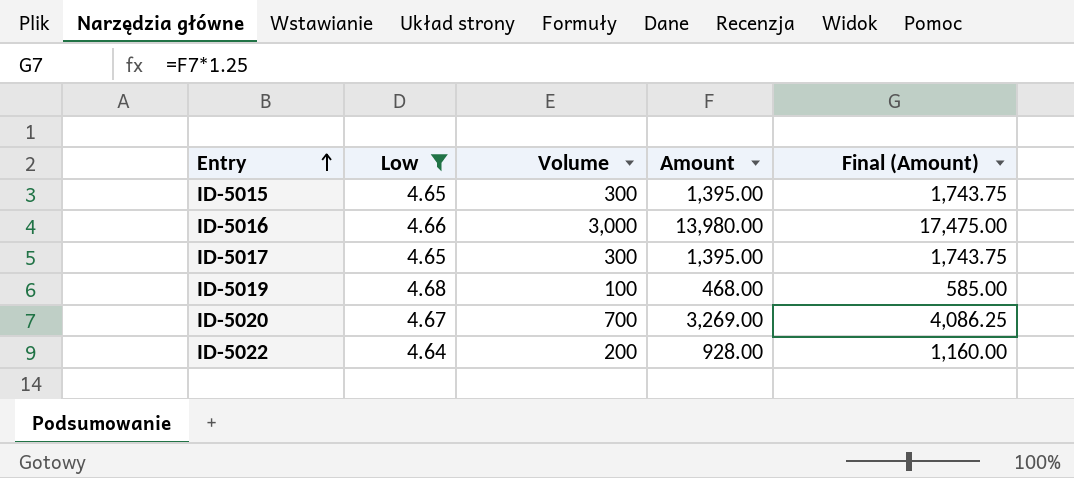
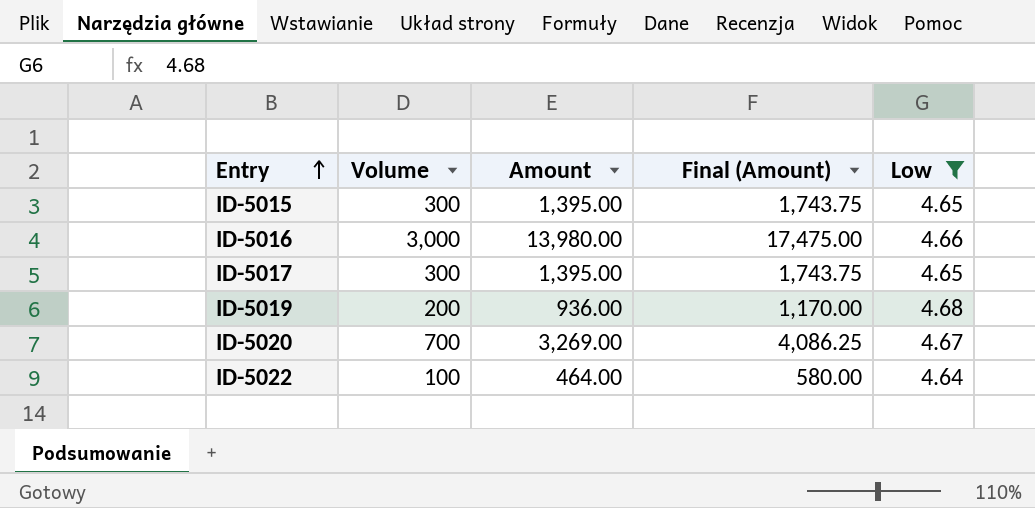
column Low | position: 2 -> 5
ID-5019 | Volume: 100 -> 200
ID-5019 | Amount: 468.00 -> 936.00
ID-5019 | Final (Amount): 585.00 -> 1,170.00
ID-5022 | Volume: 200 -> 100
ID-5022 | Amount: 928.00 -> 464.00
ID-5022 | Final (Amount): 1,160.00 -> 580.00

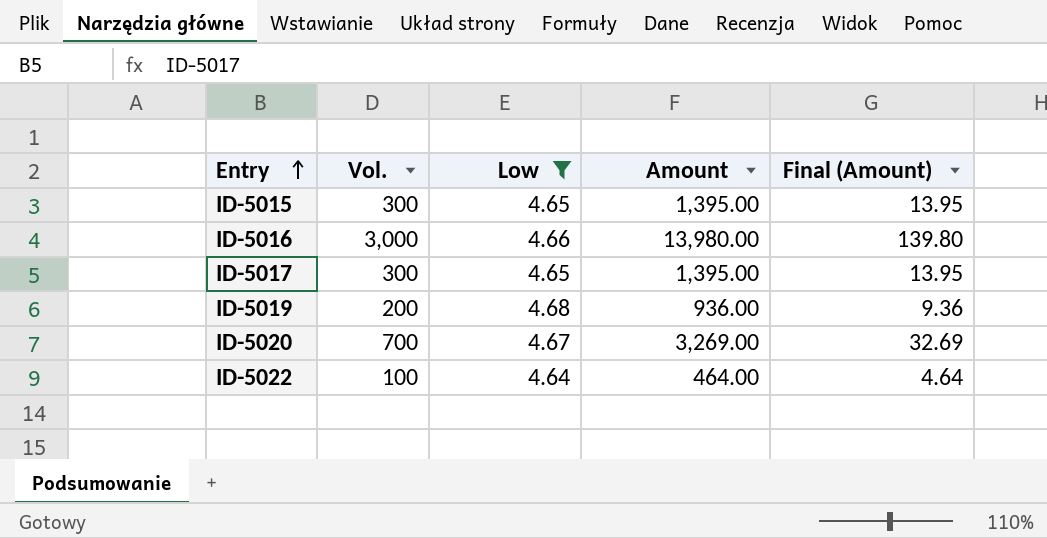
column name: Volume -> Vol.
column Low | position: 5 -> 3
column Final (Amount) | formula: [Amount] * 1.25 -> [Amount] * 0.01

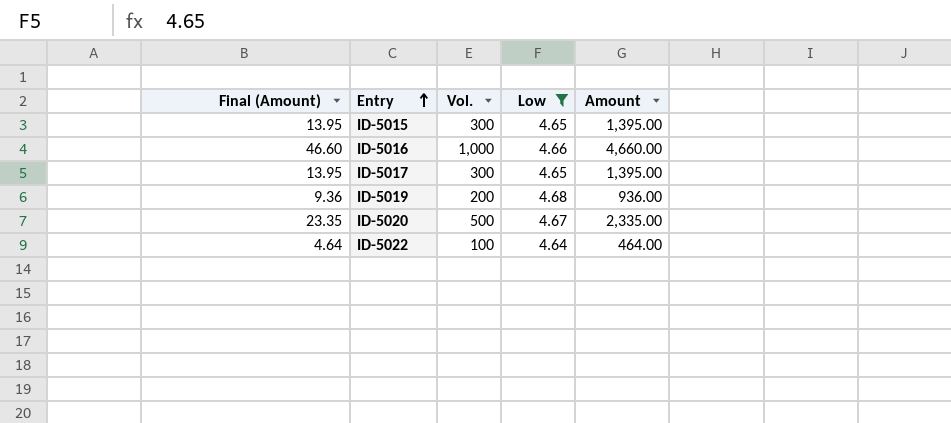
column Final (Amount) | position: 5 -> 1
ID-5016 | Final (Amount): 139.80 -> 46.60
ID-5016 | Vol.: 3,000 -> 1,000
ID-5016 | Amount: 13,980.00 -> 4,660.00
ID-5020 | Final (Amount): 32.69 -> 23.35
ID-5020 | Vol.: 700 -> 500
ID-5020 | Amount: 3,269.00 -> 2,335.00

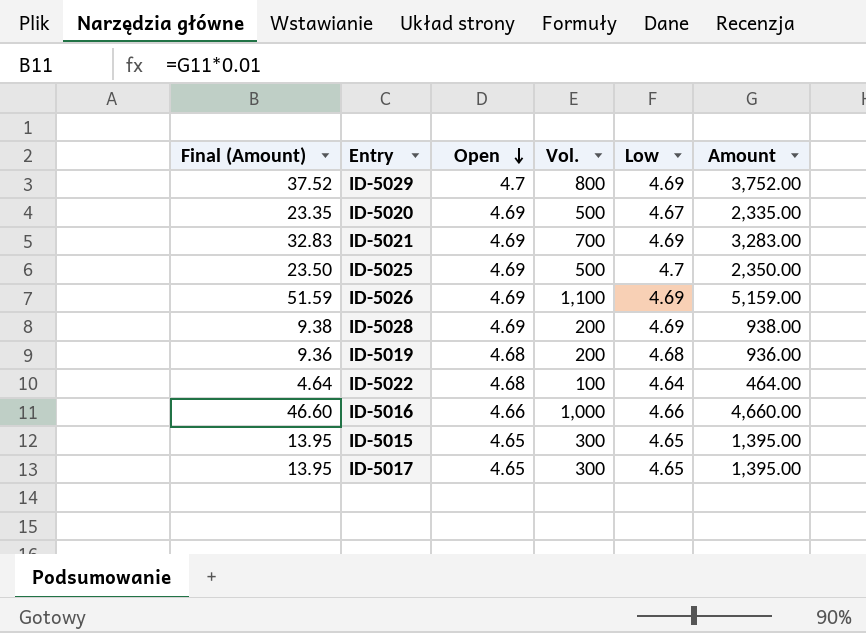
filter: Low <= 4.68 -> none
row order: Entry ascending -> Open descending
column Open | position: none -> 3

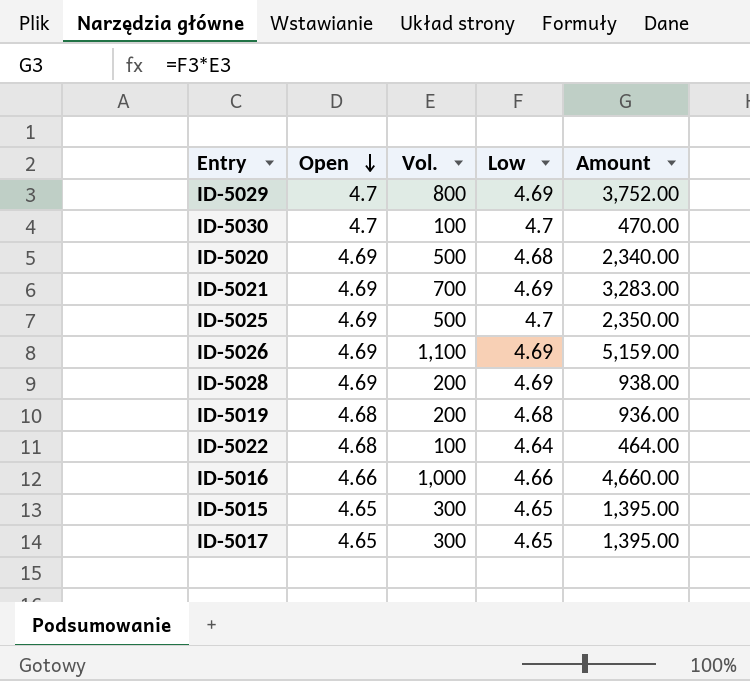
column Final (Amount) | formula: [Amount] * 0.01 -> none
row ID-5030: none -> 4.7 | 100 | 4.7 | 470.00
ID-5020 | Low: 4.67 -> 4.68
ID-5020 | Amount: 2,335.00 -> 2,340.00

